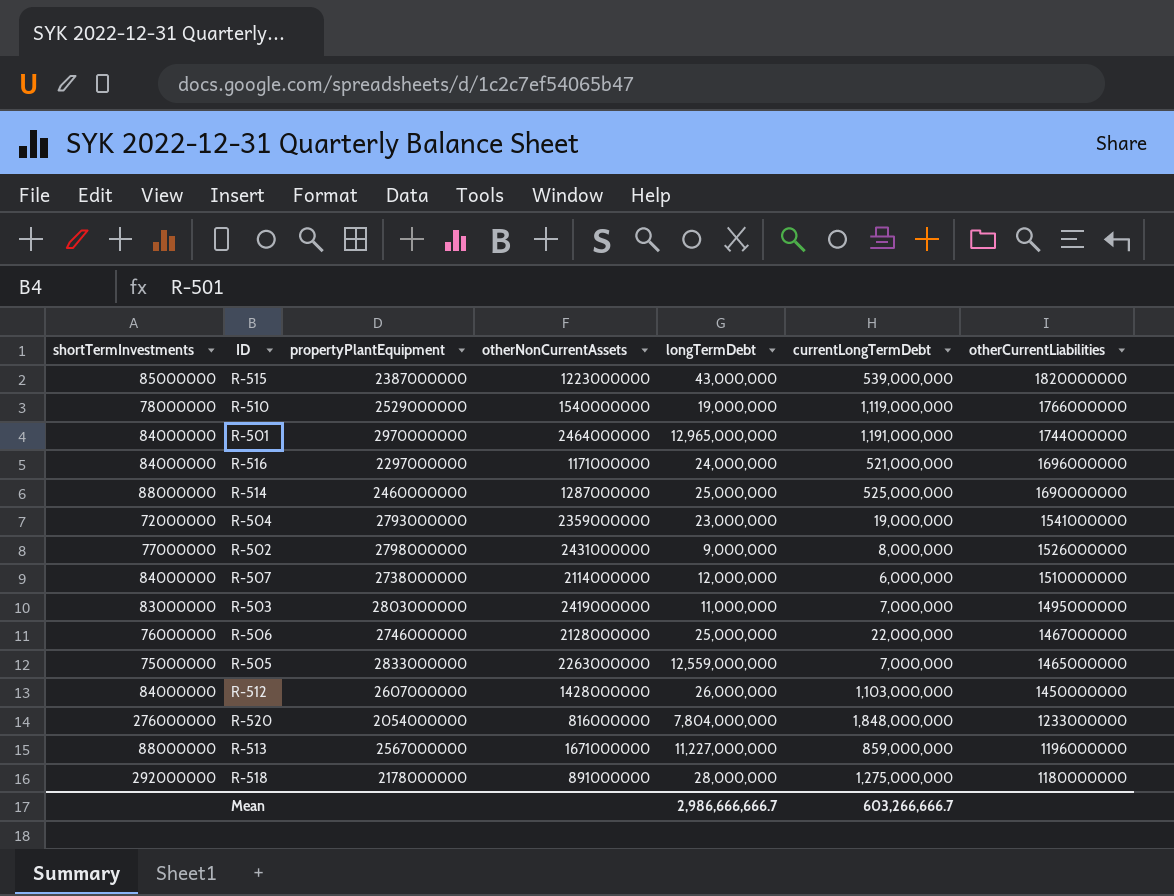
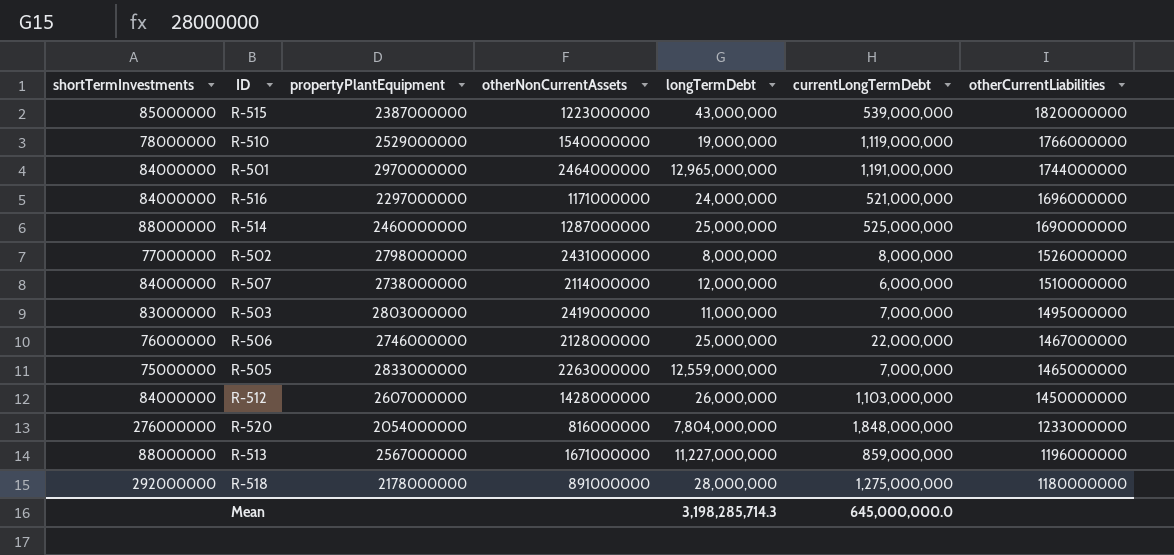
row R-504: 72000000 | 2793000000 | 2359000000 | 23,000,000 | 19,000,000 | 1541000000 -> none
R-502 | longTermDebt: 9,000,000 -> 8,000,000
Mean | longTermDebt: 2,986,666,666.7 -> 3,198,285,714.3
Mean | currentLongTermDebt: 603,266,666.7 -> 645,000,000.0

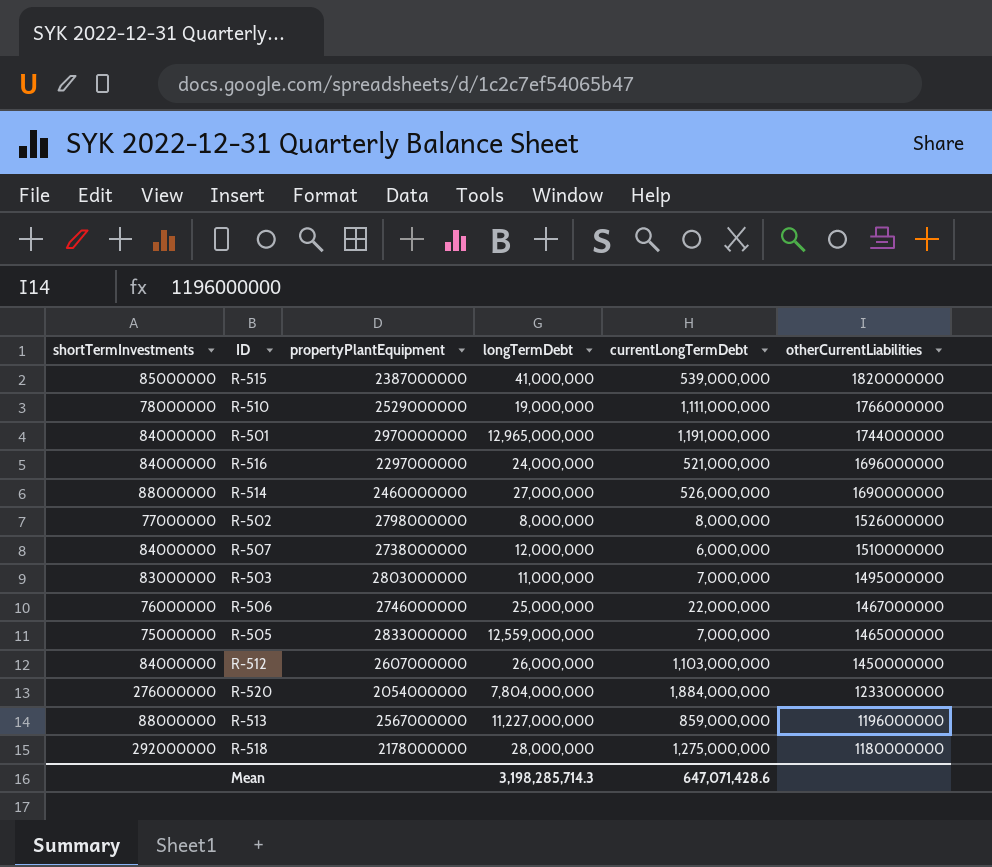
column otherNonCurrentAssets | position: 4 -> none
R-515 | longTermDebt: 43,000,000 -> 41,000,000
R-510 | currentLongTermDebt: 1,119,000,000 -> 1,111,000,000
R-514 | longTermDebt: 25,000,000 -> 27,000,000
R-514 | currentLongTermDebt: 525,000,000 -> 526,000,000
R-520 | currentLongTermDebt: 1,848,000,000 -> 1,884,000,000
Mean | currentLongTermDebt: 645,000,000.0 -> 647,071,428.6

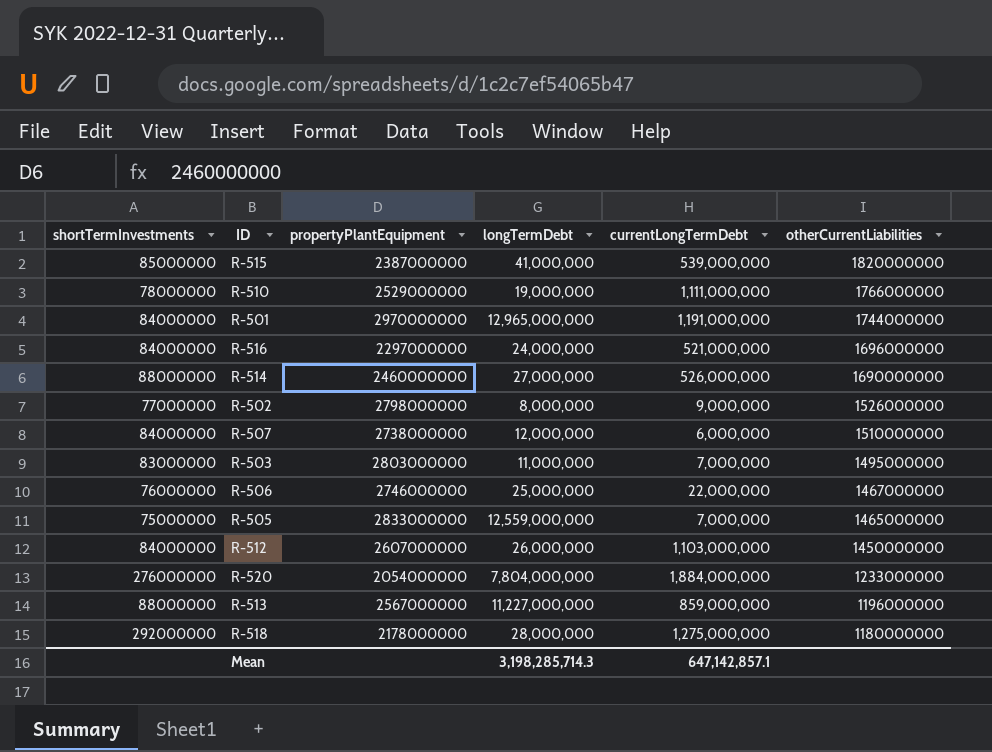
R-502 | currentLongTermDebt: 8,000,000 -> 9,000,000
Mean | currentLongTermDebt: 647,071,428.6 -> 647,142,857.1

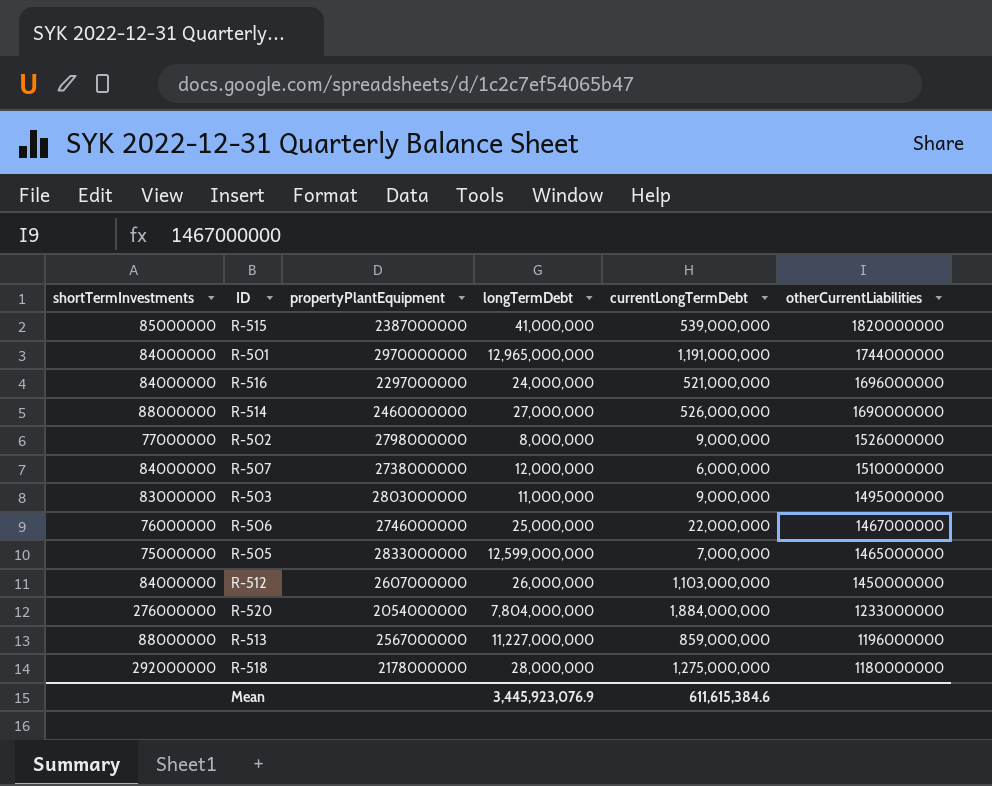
row R-510: 78000000 | 2529000000 | 19,000,000 | 1,111,000,000 | 1766000000 -> none
R-503 | currentLongTermDebt: 7,000,000 -> 9,000,000
R-505 | longTermDebt: 12,559,000,000 -> 12,599,000,000
Mean | longTermDebt: 3,198,285,714.3 -> 3,445,923,076.9
Mean | currentLongTermDebt: 647,142,857.1 -> 611,615,384.6

